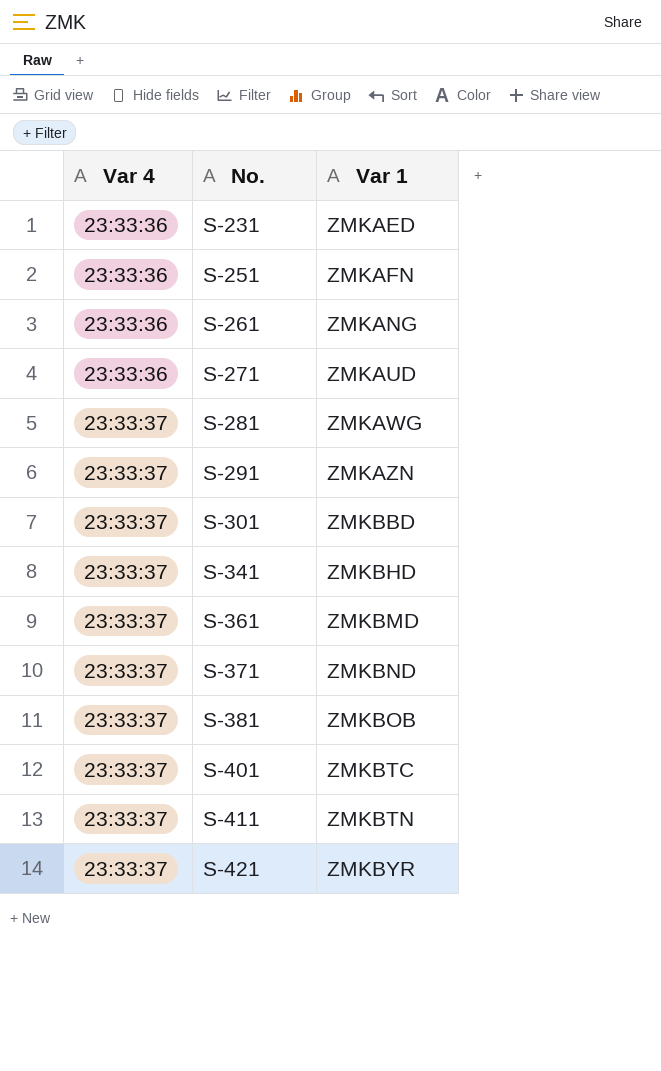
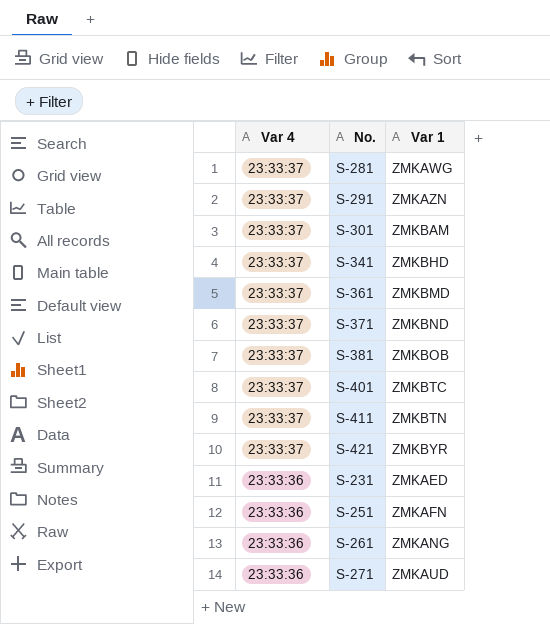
row order: Var 4 ascending -> Var 4 descending
S-301 | Var 1: ZMKBBD -> ZMKBAM

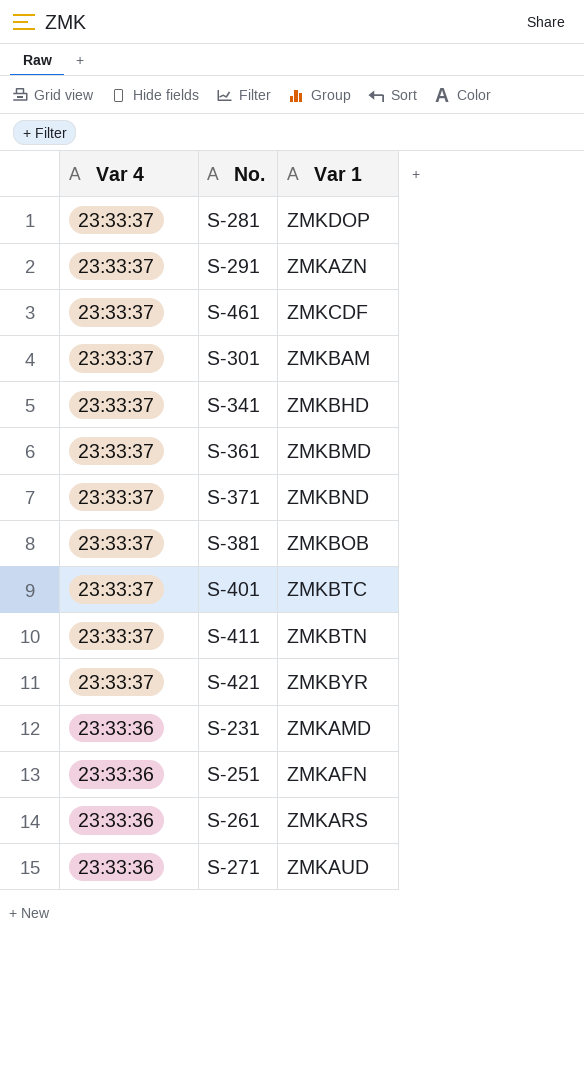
S-281 | Var 1: ZMKAWG -> ZMKDOP
row S-461: none -> 23:33:37 | ZMKCDF
S-231 | Var 1: ZMKAED -> ZMKAMD
S-261 | Var 1: ZMKANG -> ZMKARS

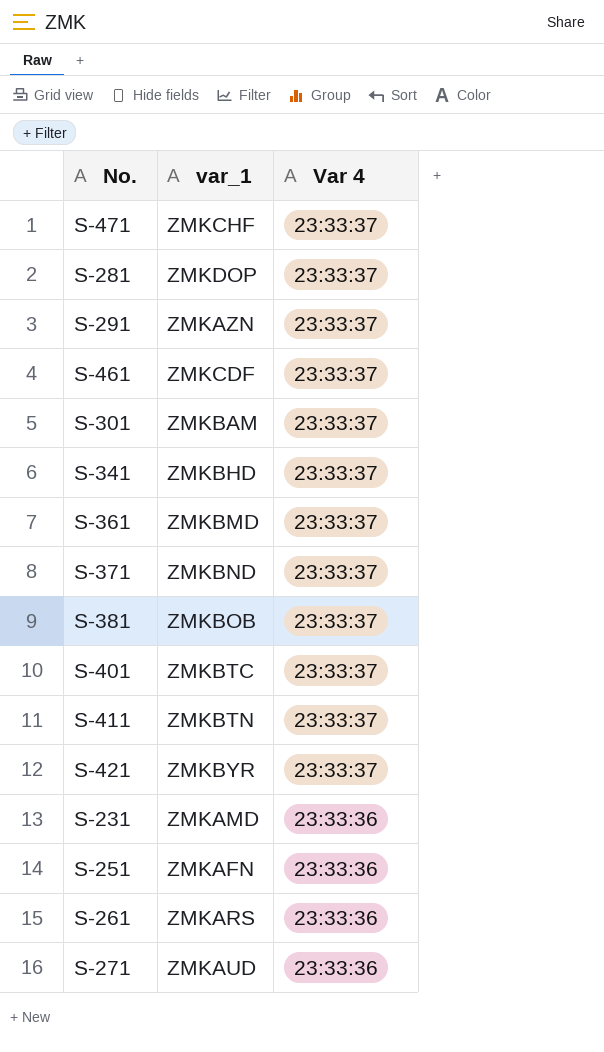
column name: Var 1 -> var_1
column Var 4 | position: 1 -> 3
row S-471: none -> ZMKCHF | 23:33:37

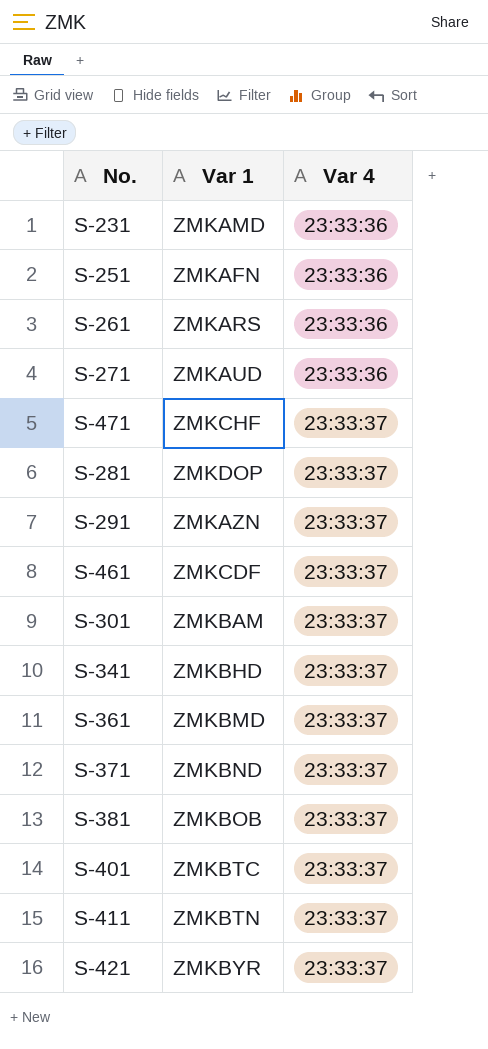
row order: Var 4 descending -> Var 4 ascending
column name: var_1 -> Var 1

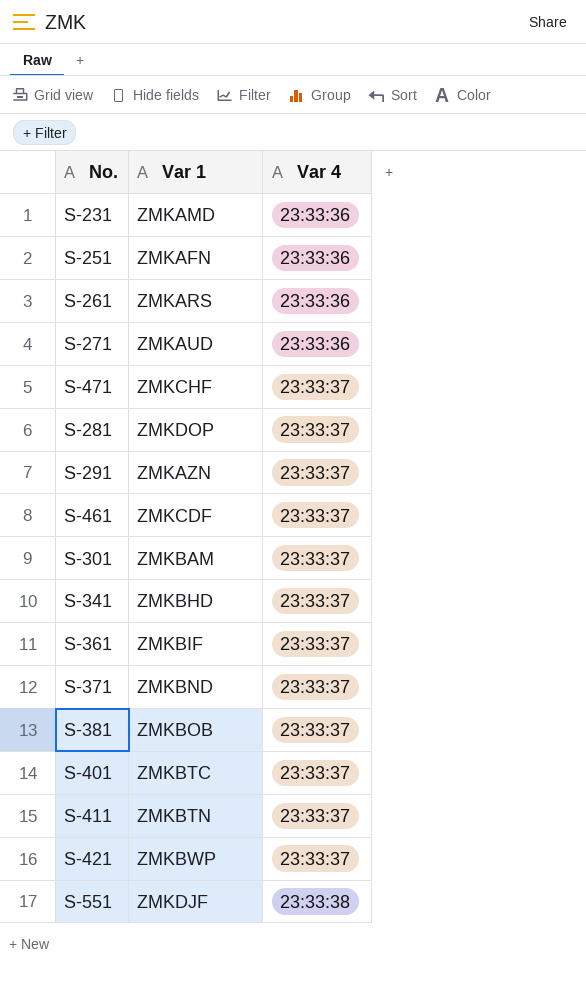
S-361 | Var 1: ZMKBMD -> ZMKBIF
S-421 | Var 1: ZMKBYR -> ZMKBWP
row S-551: none -> ZMKDJF | 23:33:38

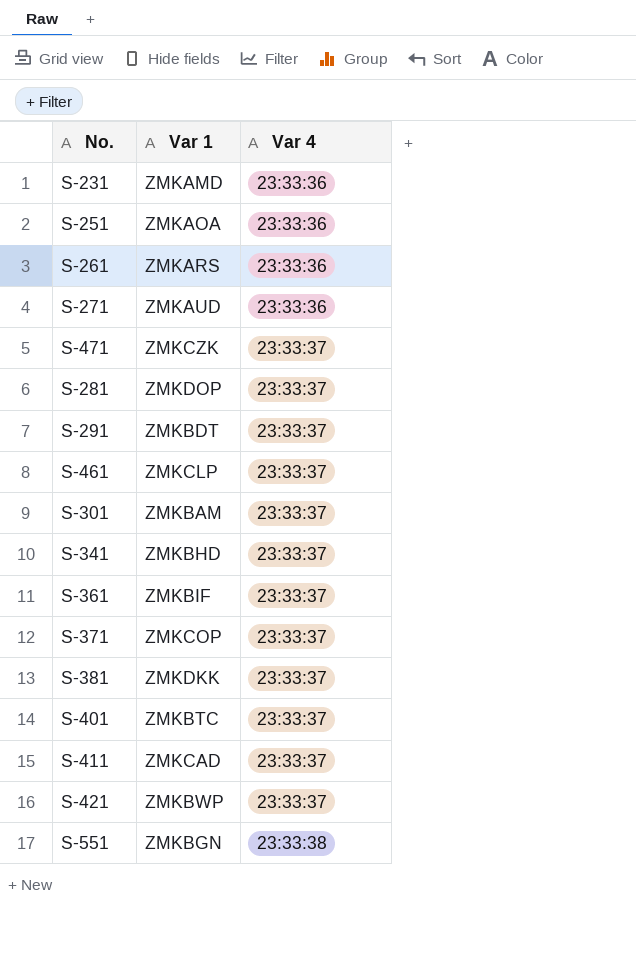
S-251 | Var 1: ZMKAFN -> ZMKAOA
S-471 | Var 1: ZMKCHF -> ZMKCZK
S-291 | Var 1: ZMKAZN -> ZMKBDT
S-461 | Var 1: ZMKCDF -> ZMKCLP
S-371 | Var 1: ZMKBND -> ZMKCOP
S-381 | Var 1: ZMKBOB -> ZMKDKK
S-411 | Var 1: ZMKBTN -> ZMKCAD
S-551 | Var 1: ZMKDJF -> ZMKBGN

